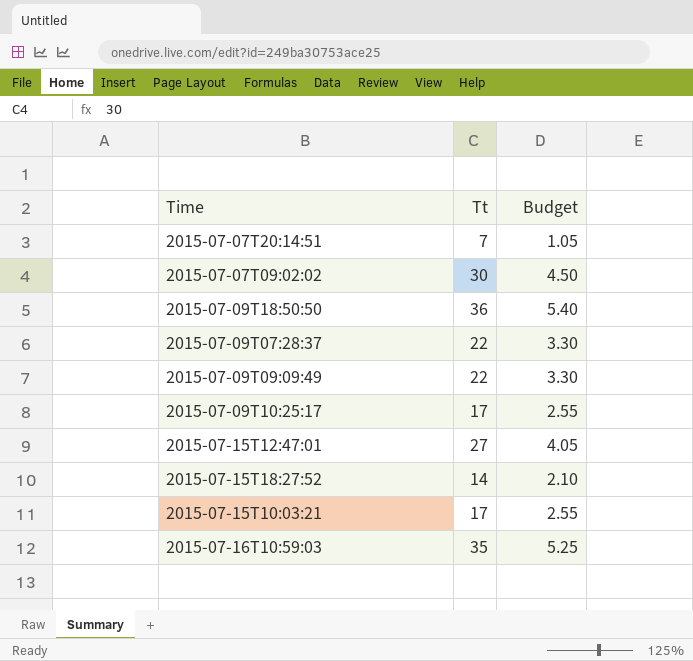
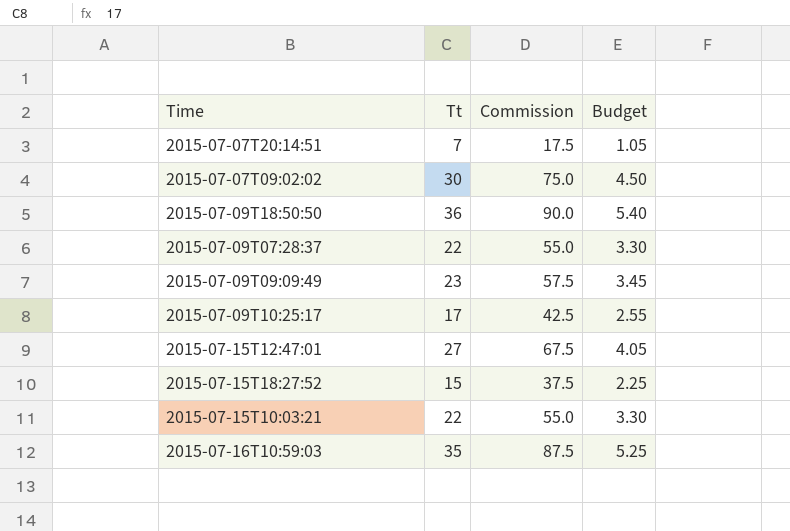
column Commission | formula: none -> [Tt] * 2.5
2015-07-09T09:09:49 | Tt: 22 -> 23
2015-07-09T09:09:49 | Budget: 3.30 -> 3.45
2015-07-15T18:27:52 | Tt: 14 -> 15
2015-07-15T18:27:52 | Budget: 2.10 -> 2.25
2015-07-15T10:03:21 | Tt: 17 -> 22
2015-07-15T10:03:21 | Budget: 2.55 -> 3.30

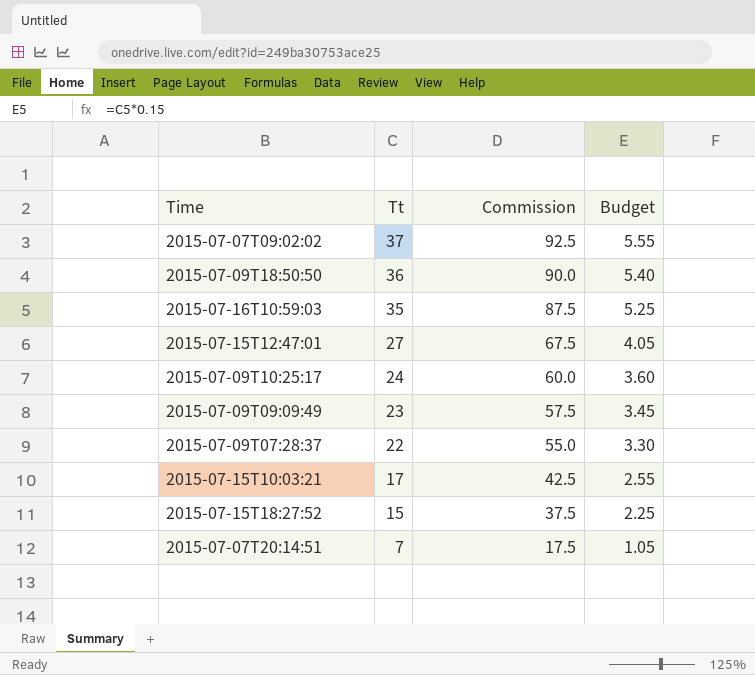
row order: none -> Tt descending
2015-07-07T09:02:02 | Tt: 30 -> 37
2015-07-07T09:02:02 | Commission: 75.0 -> 92.5
2015-07-07T09:02:02 | Budget: 4.50 -> 5.55
2015-07-09T10:25:17 | Tt: 17 -> 24
2015-07-09T10:25:17 | Commission: 42.5 -> 60.0
2015-07-09T10:25:17 | Budget: 2.55 -> 3.60
2015-07-15T10:03:21 | Tt: 22 -> 17
2015-07-15T10:03:21 | Commission: 55.0 -> 42.5
2015-07-15T10:03:21 | Budget: 3.30 -> 2.55

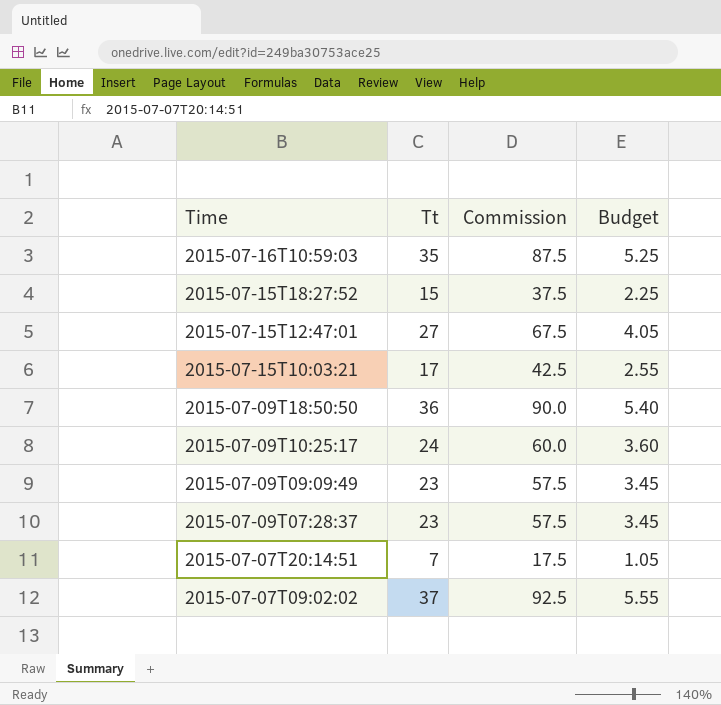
row order: Tt descending -> Time descending
2015-07-09T07:28:37 | Tt: 22 -> 23
2015-07-09T07:28:37 | Commission: 55.0 -> 57.5
2015-07-09T07:28:37 | Budget: 3.30 -> 3.45

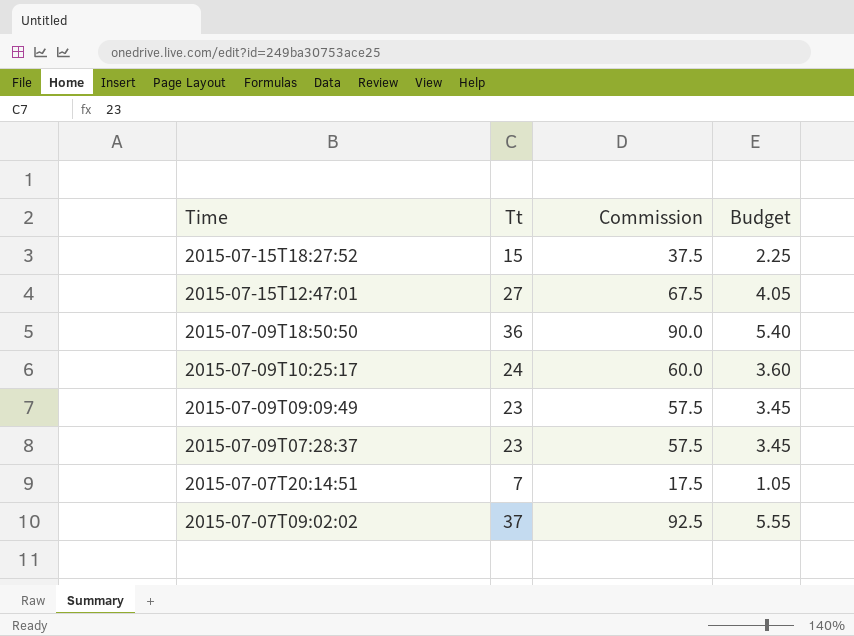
row 2015-07-16T10:59:03: 35 | 87.5 | 5.25 -> none
row 2015-07-15T10:03:21: 17 | 42.5 | 2.55 -> none

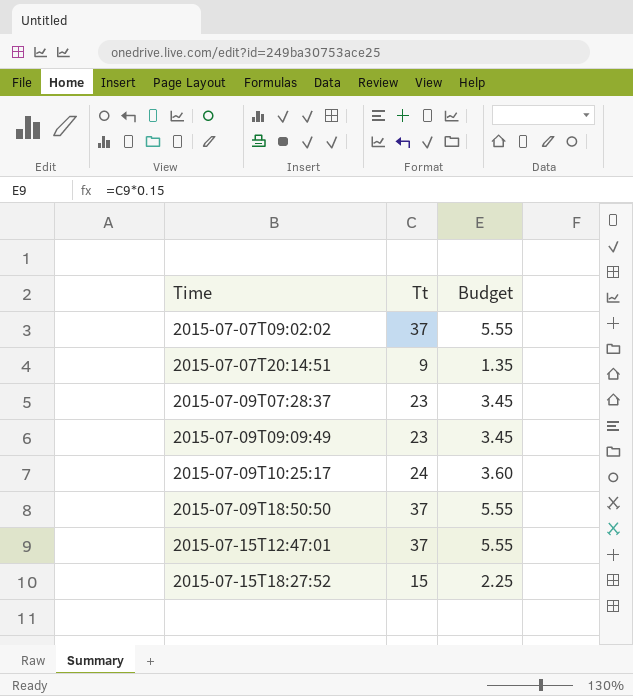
row order: Time descending -> Time ascending
column Commission | formula: [Tt] * 2.5 -> none
2015-07-07T20:14:51 | Tt: 7 -> 9
2015-07-07T20:14:51 | Budget: 1.05 -> 1.35
2015-07-09T18:50:50 | Tt: 36 -> 37
2015-07-09T18:50:50 | Budget: 5.40 -> 5.55
2015-07-15T12:47:01 | Tt: 27 -> 37
2015-07-15T12:47:01 | Budget: 4.05 -> 5.55

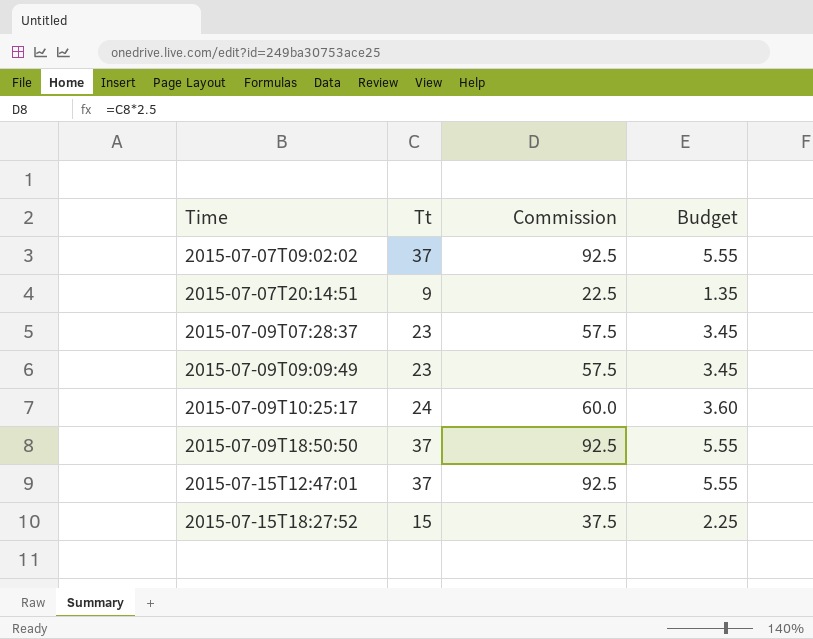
column Commission | formula: none -> [Tt] * 2.5

